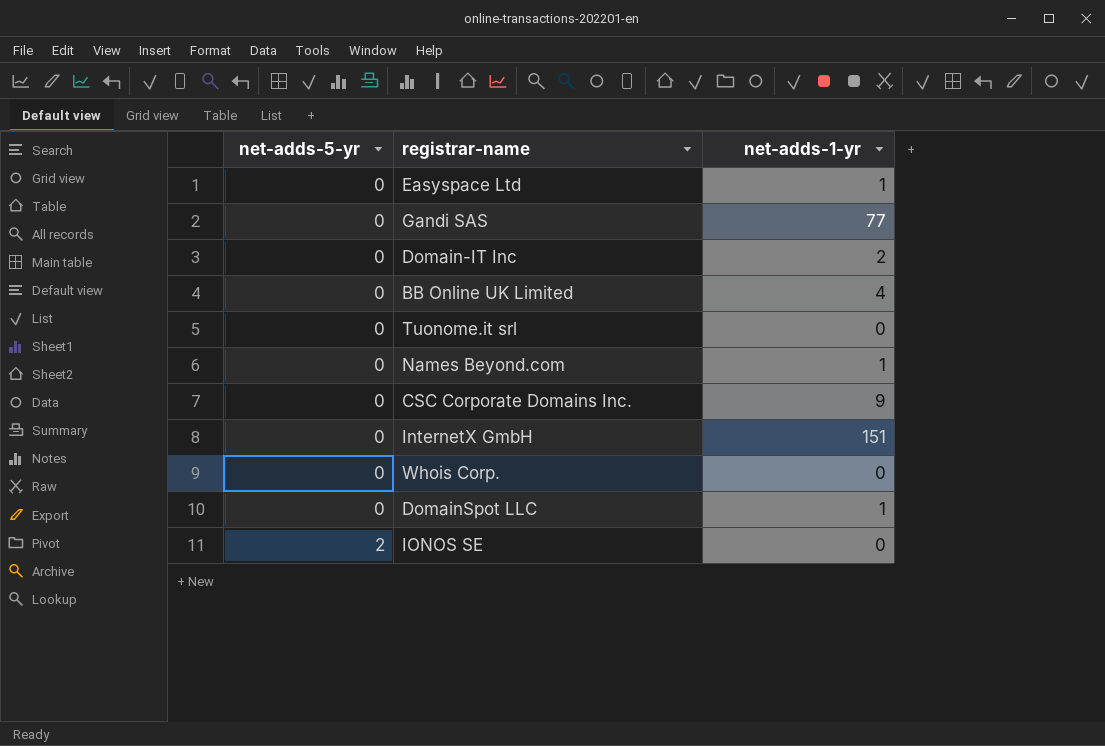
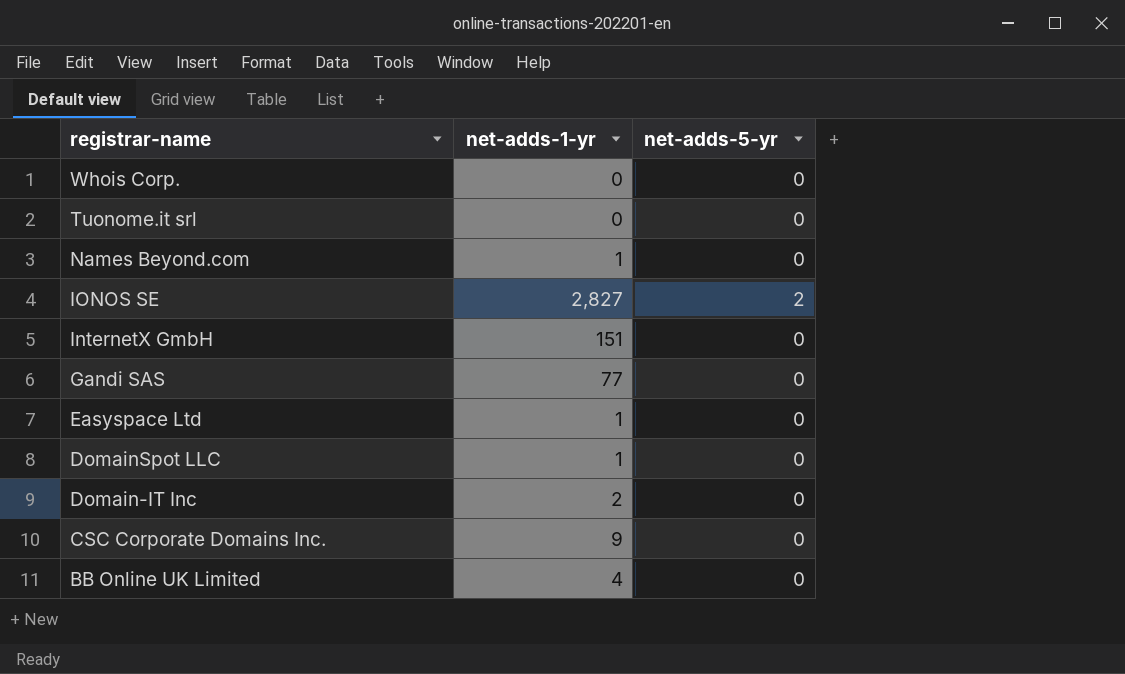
row order: net-adds-5-yr ascending -> registrar-name descending
column net-adds-5-yr | position: 1 -> 3
IONOS SE | net-adds-1-yr: 0 -> 2,827

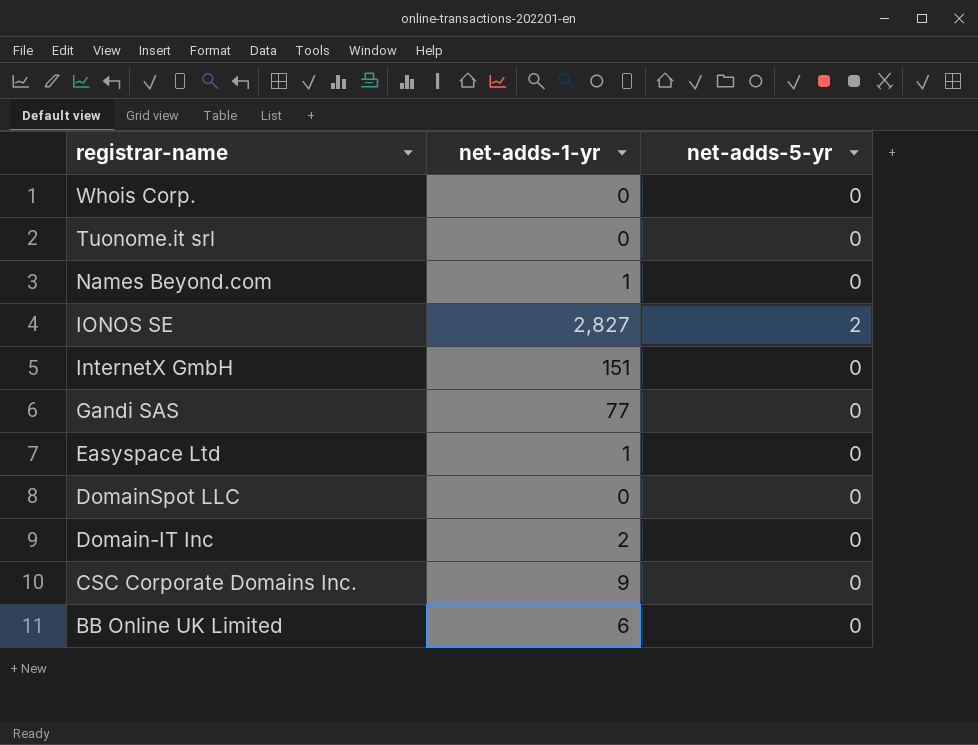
DomainSpot LLC | net-adds-1-yr: 1 -> 0
BB Online UK Limited | net-adds-1-yr: 4 -> 6

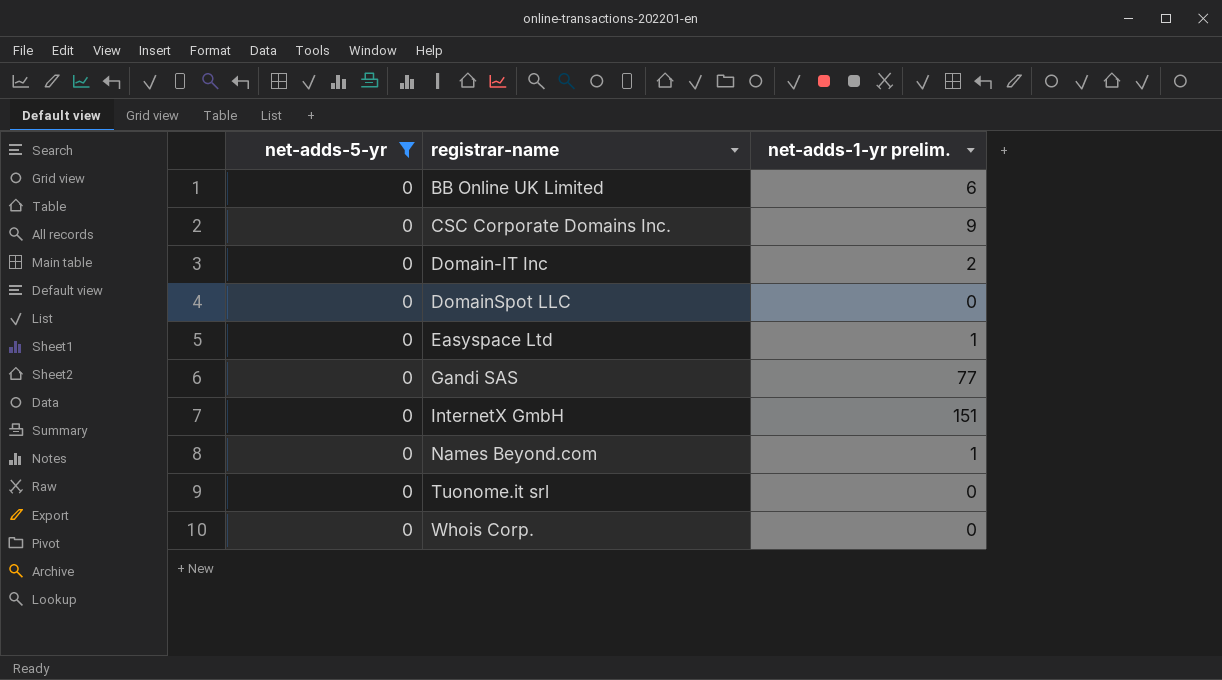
filter: none -> net-adds-5-yr = 0
row order: registrar-name descending -> registrar-name ascending
column net-adds-5-yr | position: 3 -> 1
column name: net-adds-1-yr -> net-adds-1-yr prelim.

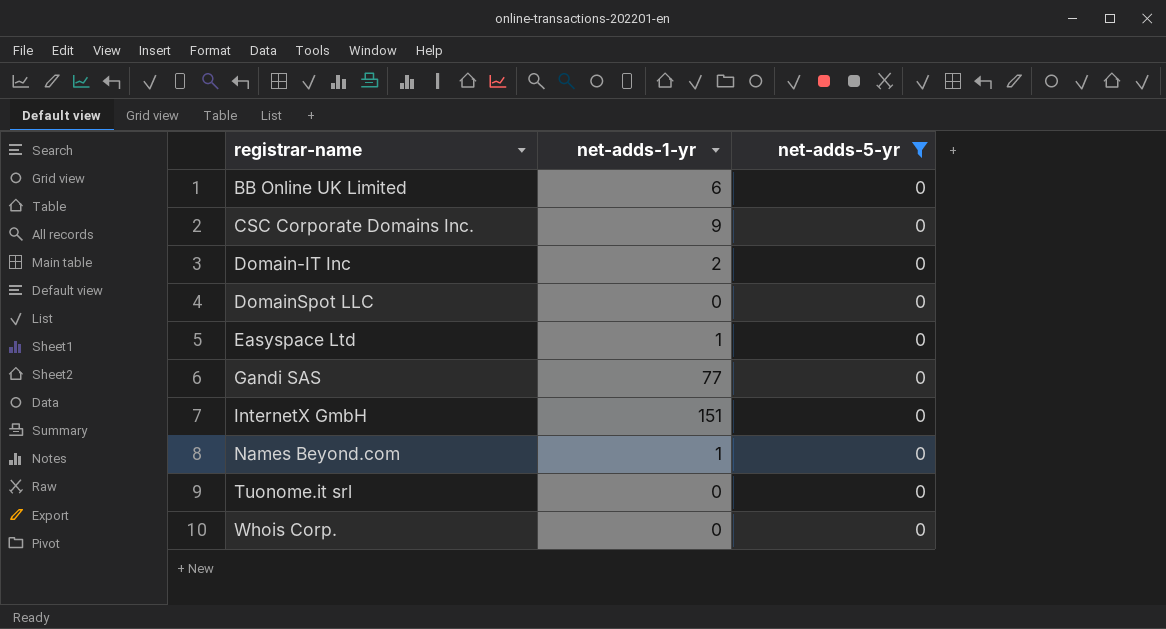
column name: net-adds-1-yr prelim. -> net-adds-1-yr
column net-adds-5-yr | position: 1 -> 3

